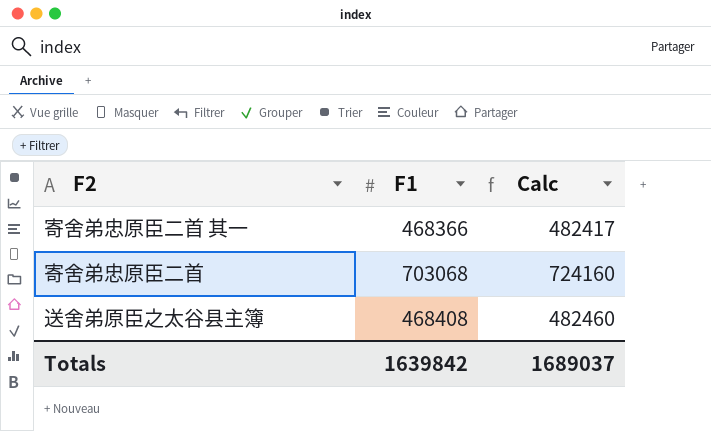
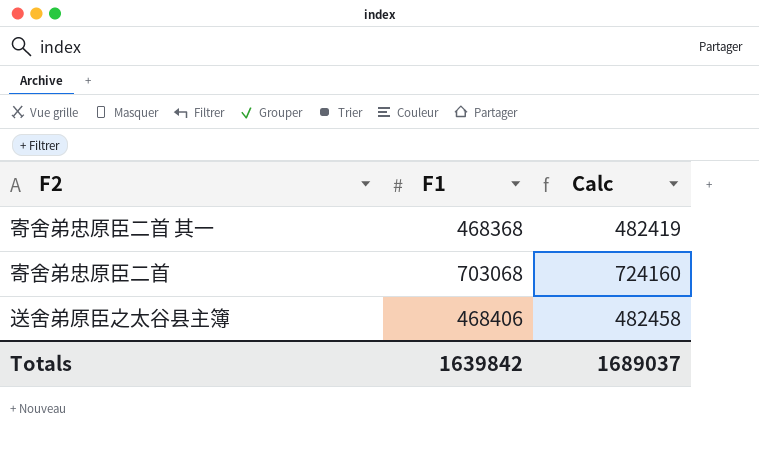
寄舍弟忠原臣二首 其一 | F1: 468366 -> 468368
寄舍弟忠原臣二首 其一 | Calc: 482417 -> 482419
送舍弟原臣之太谷县主簿 | F1: 468408 -> 468406
送舍弟原臣之太谷县主簿 | Calc: 482460 -> 482458

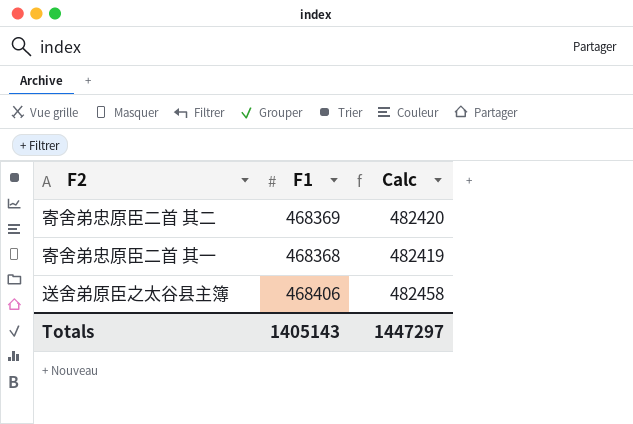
row 寄舍弟忠原臣二首: 703068 | 724160 -> none
row 寄舍弟忠原臣二首 其二: none -> 468369 | 482420
Totals | F1: 1639842 -> 1405143
Totals | Calc: 1689037 -> 1447297

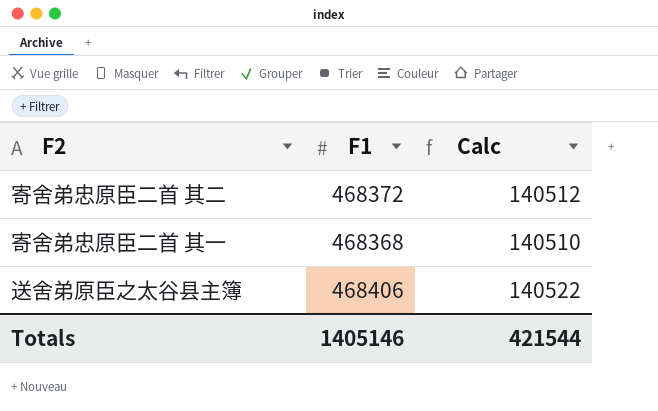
column Calc | formula: [F1] * 1.03 -> [F1] * 0.3
寄舍弟忠原臣二首 其二 | F1: 468369 -> 468372
Totals | F1: 1405143 -> 1405146
Totals | Calc: 1447297 -> 421544

